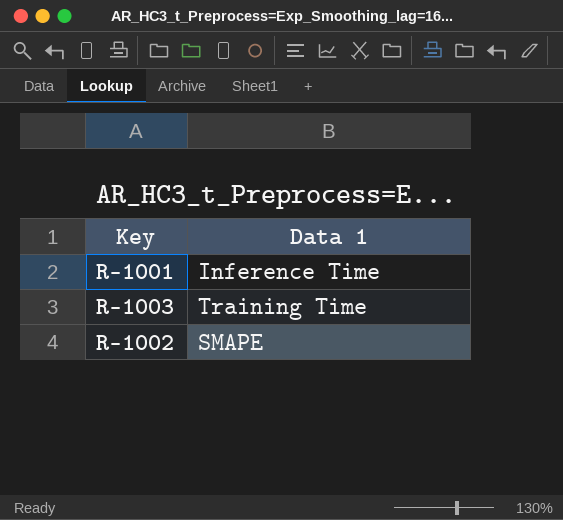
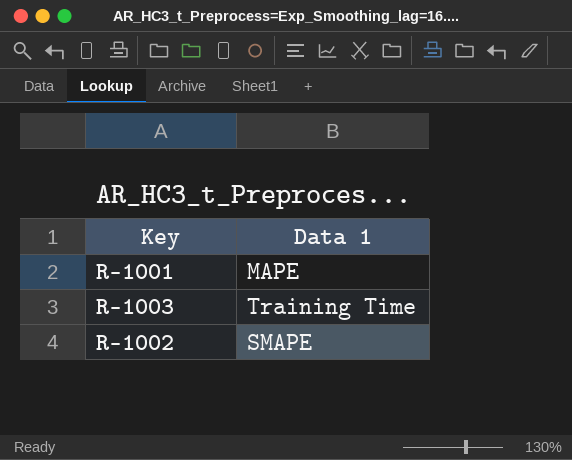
R-1001 | Data 1: Inference Time -> MAPE

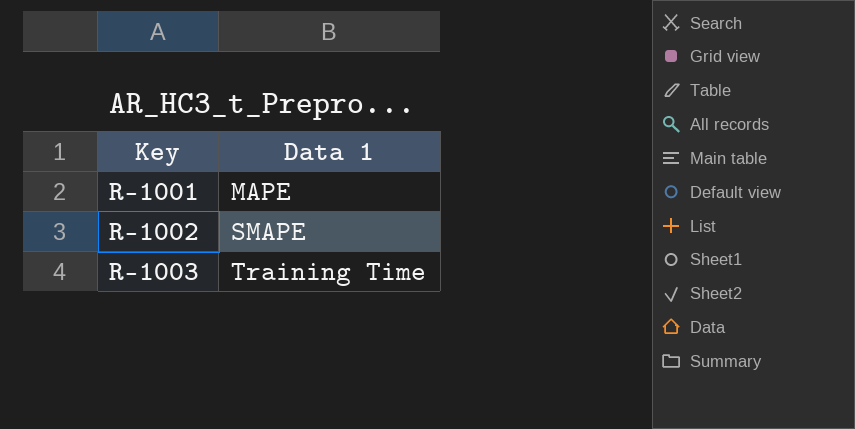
row order: none -> Key ascending

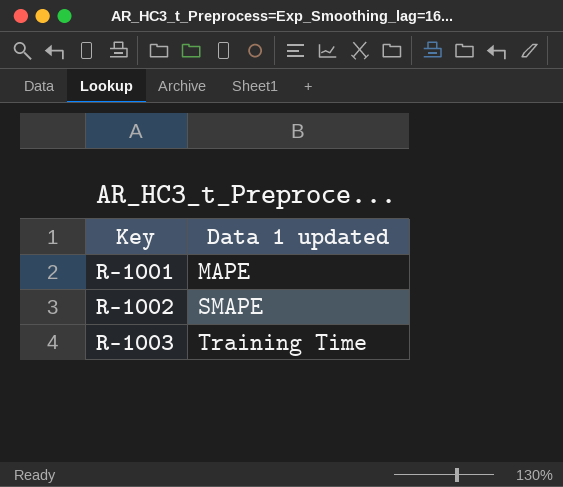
column name: Data 1 -> Data 1 updated

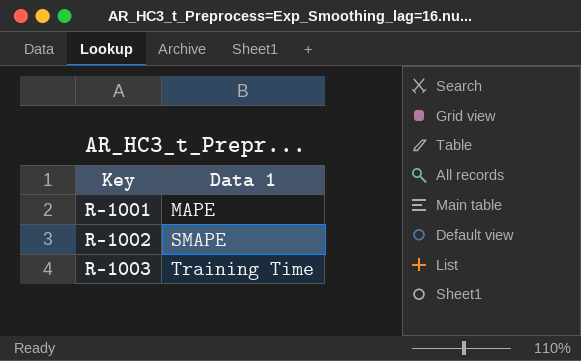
column name: Data 1 updated -> Data 1

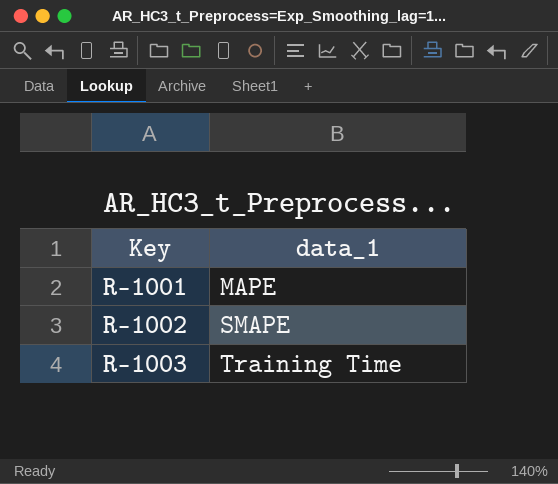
column name: Data 1 -> data_1

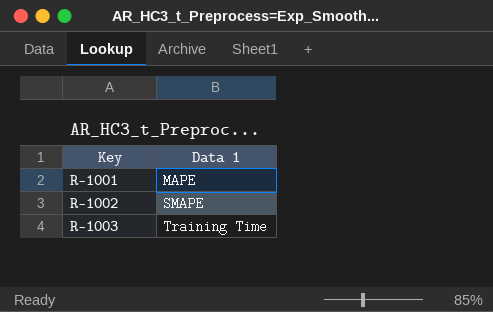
column name: data_1 -> Data 1

